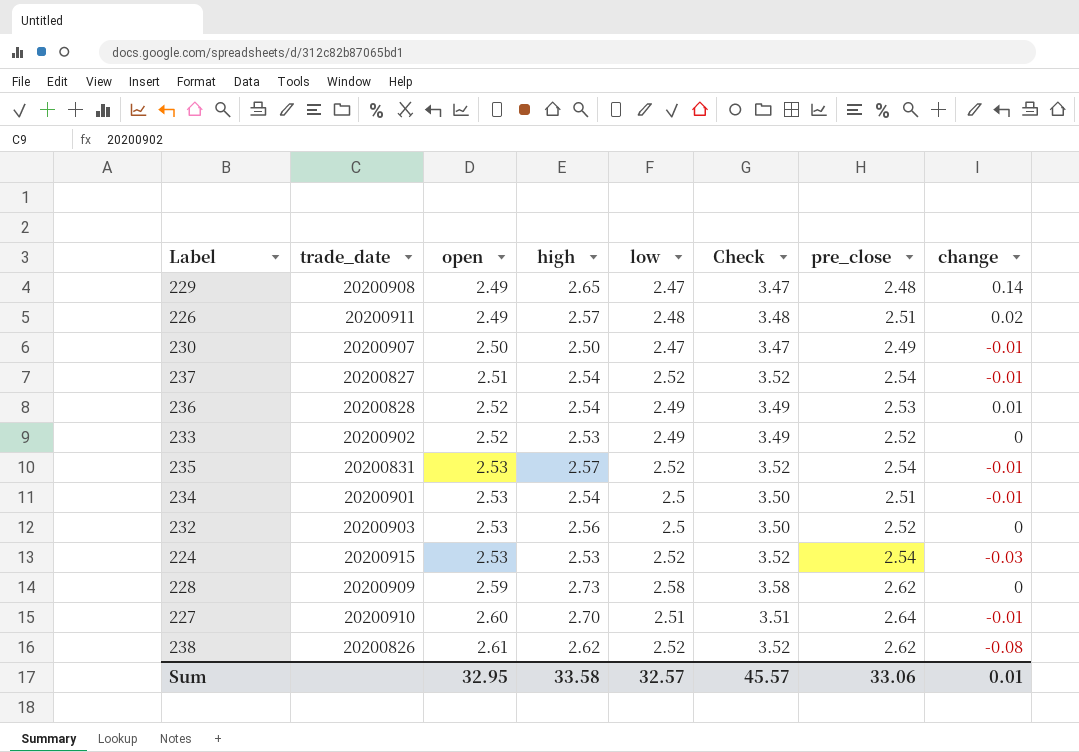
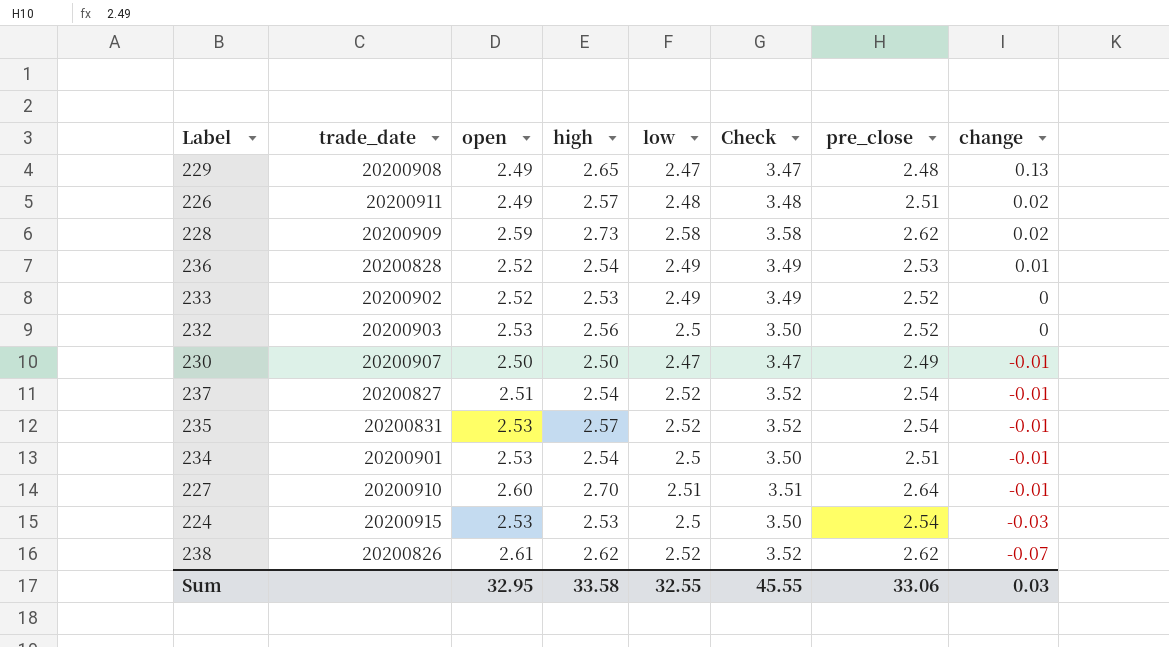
row order: open ascending -> change descending
229 | change: 0.14 -> 0.13
228 | change: 0 -> 0.02
224 | low: 2.52 -> 2.5
224 | Check: 3.52 -> 3.50
238 | change: -0.08 -> -0.07
Sum | low: 32.57 -> 32.55
Sum | Check: 45.57 -> 45.55
Sum | change: 0.01 -> 0.03

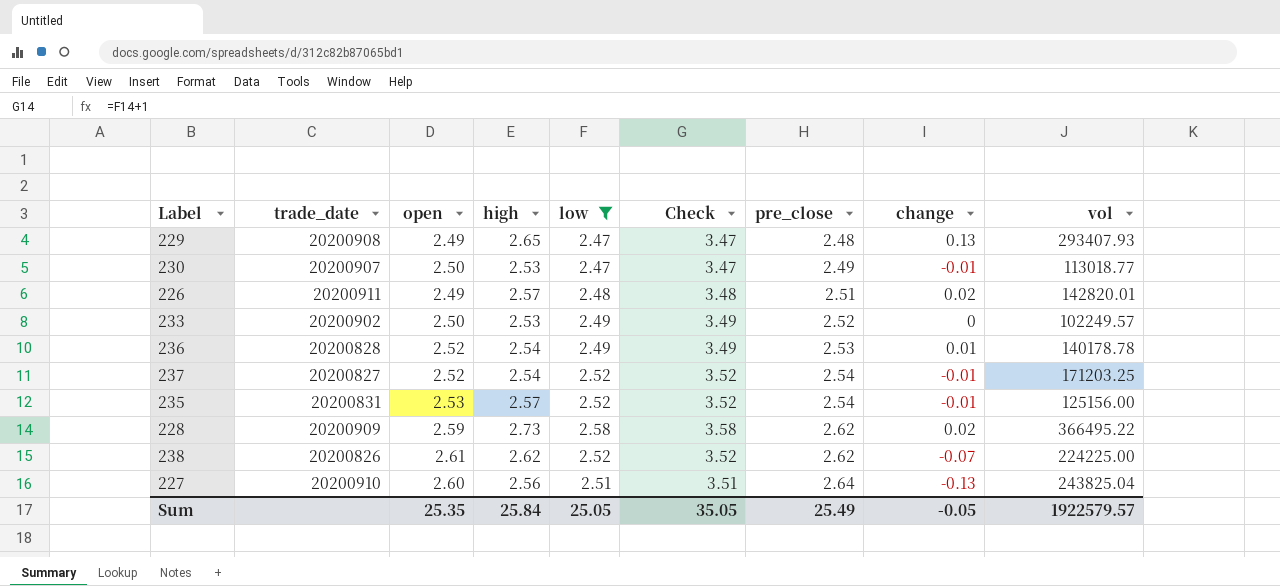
filter: none -> low != 2.5
row order: change descending -> pre_close ascending
column vol | position: none -> 9
230 | high: 2.50 -> 2.53
233 | open: 2.52 -> 2.50
237 | open: 2.51 -> 2.52
227 | high: 2.70 -> 2.56
227 | change: -0.01 -> -0.13
Sum | open: 32.95 -> 25.35
Sum | high: 33.58 -> 25.84
Sum | low: 32.55 -> 25.05
Sum | Check: 45.55 -> 35.05
Sum | pre_close: 33.06 -> 25.49
Sum | change: 0.03 -> -0.05

